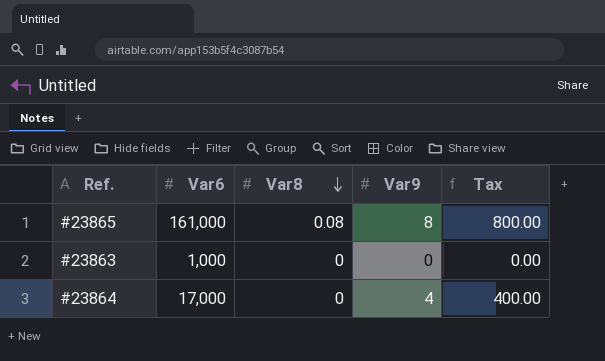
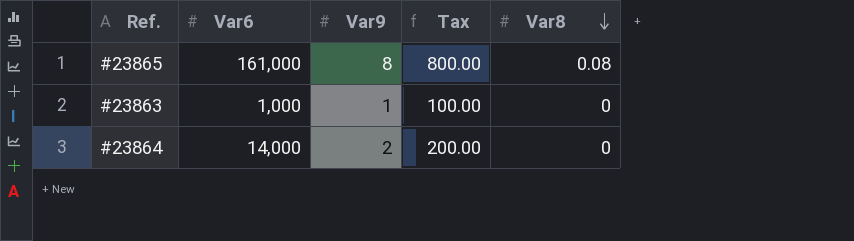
column Var8 | position: 3 -> 5
#23863 | Var9: 0 -> 1
#23863 | Tax: 0.00 -> 100.00
#23864 | Var6: 17,000 -> 14,000
#23864 | Var9: 4 -> 2
#23864 | Tax: 400.00 -> 200.00

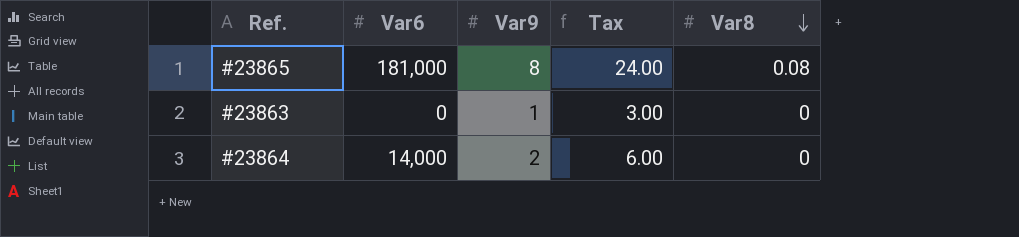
column Tax | formula: [Var9] * 100 -> [Var9] * 3
#23865 | Var6: 161,000 -> 181,000
#23863 | Var6: 1,000 -> 0

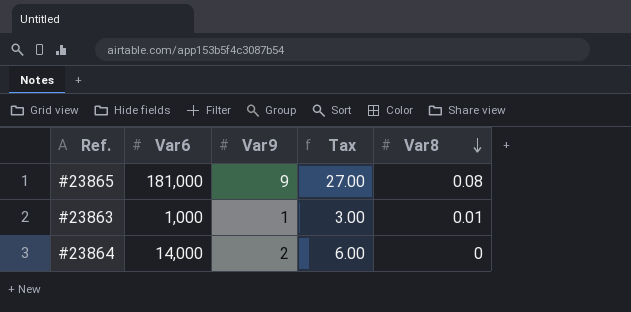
#23865 | Var9: 8 -> 9
#23865 | Tax: 24.00 -> 27.00
#23863 | Var6: 0 -> 1,000
#23863 | Var8: 0 -> 0.01

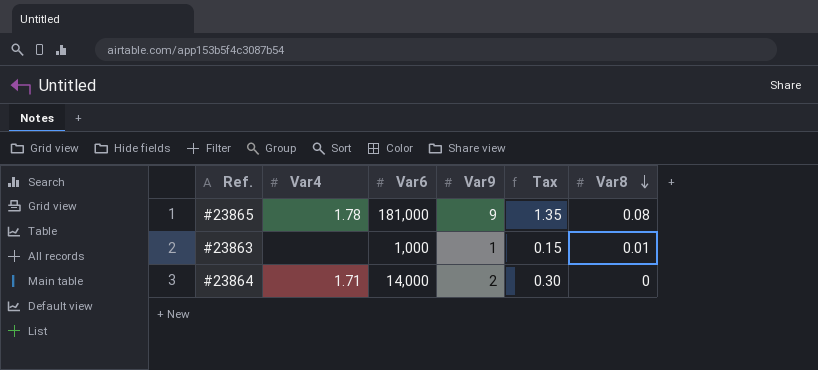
column Var4 | position: none -> 2
column Tax | formula: [Var9] * 3 -> [Var9] * 0.15

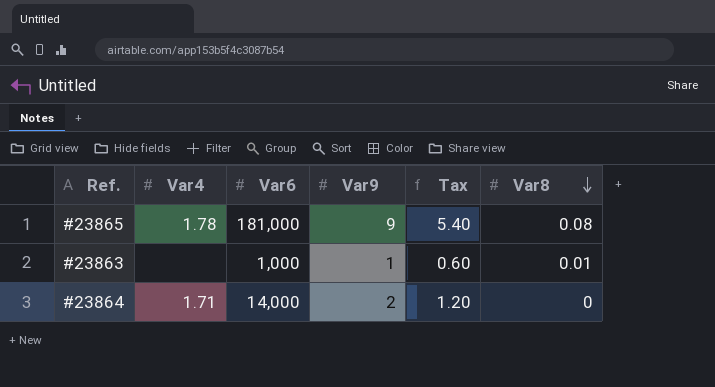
column Tax | formula: [Var9] * 0.15 -> [Var9] * 0.6

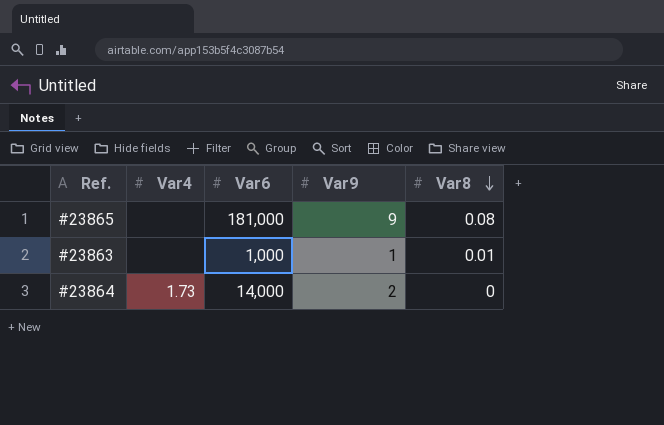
column Tax | formula: [Var9] * 0.6 -> none
#23865 | Var4: 1.78 -> none
#23864 | Var4: 1.71 -> 1.73

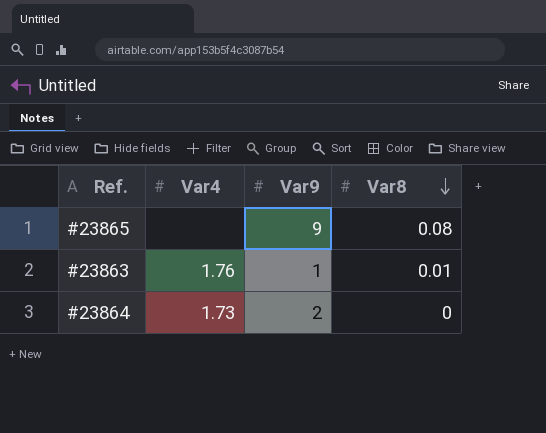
column Var6 | position: 3 -> none
#23863 | Var4: none -> 1.76

